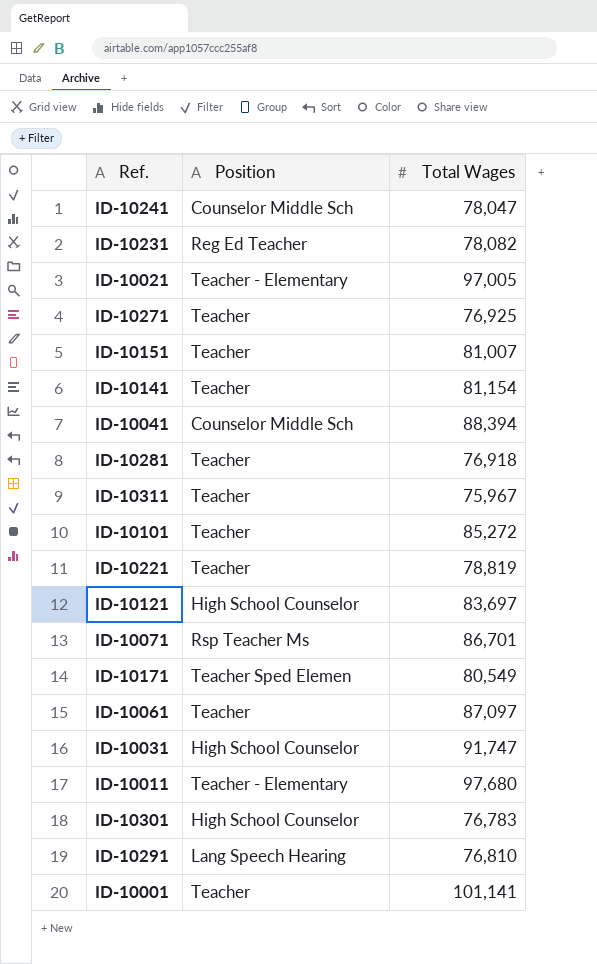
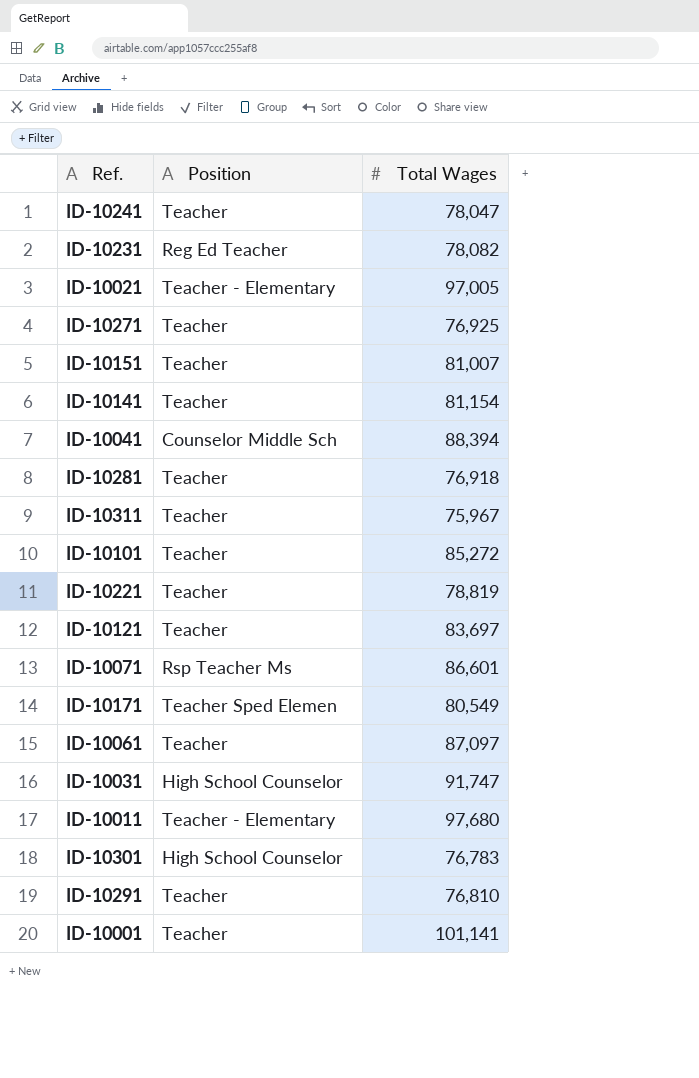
ID-10241 | Position: Counselor Middle Sch -> Teacher
ID-10121 | Position: High School Counselor -> Teacher
ID-10071 | Total Wages: 86,701 -> 86,601
ID-10291 | Position: Lang Speech Hearing -> Teacher

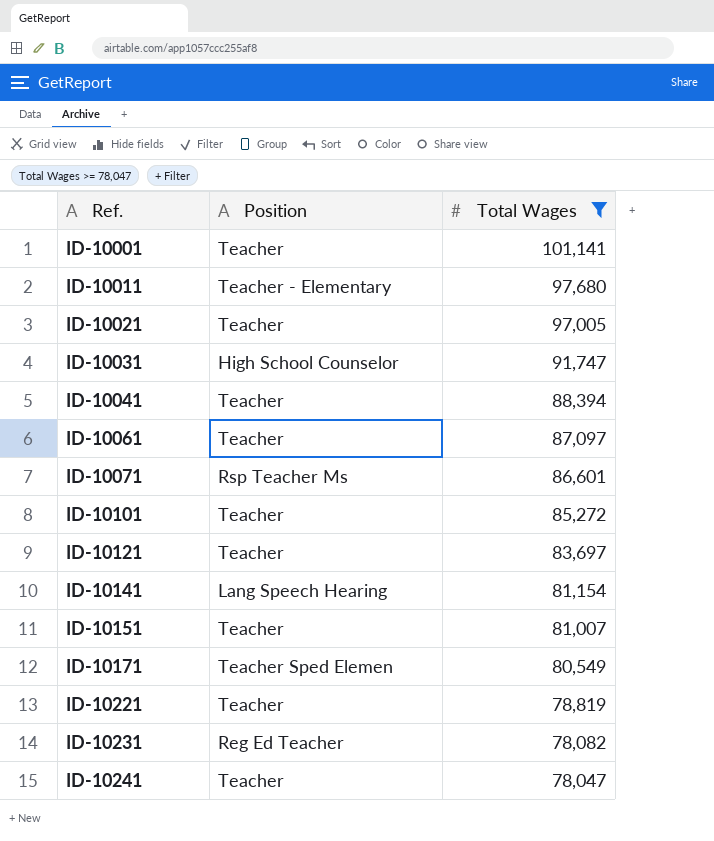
filter: none -> Total Wages >= 78,047
row order: none -> Ref. ascending
ID-10021 | Position: Teacher - Elementary -> Teacher
ID-10041 | Position: Counselor Middle Sch -> Teacher
ID-10141 | Position: Teacher -> Lang Speech Hearing

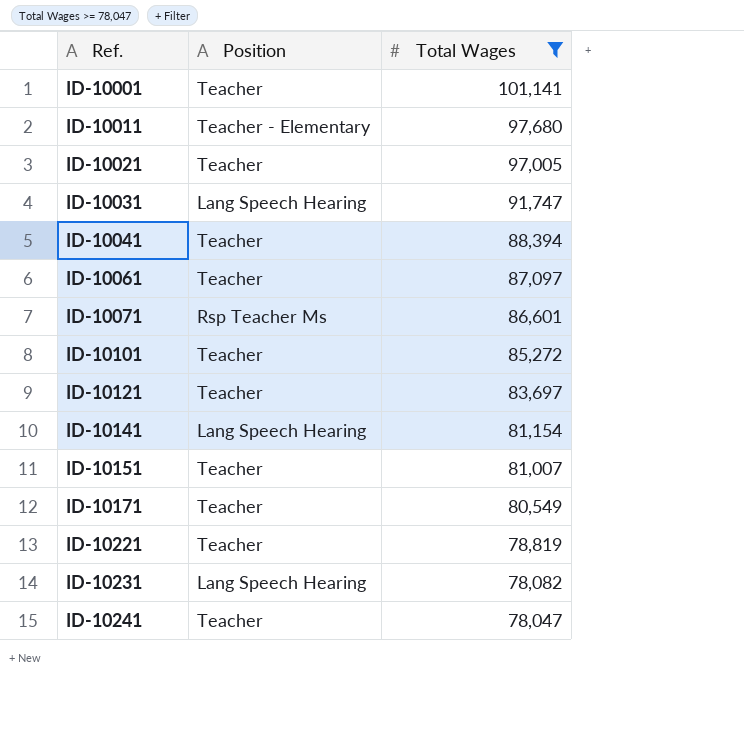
ID-10031 | Position: High School Counselor -> Lang Speech Hearing
ID-10171 | Position: Teacher Sped Elemen -> Teacher
ID-10231 | Position: Reg Ed Teacher -> Lang Speech Hearing

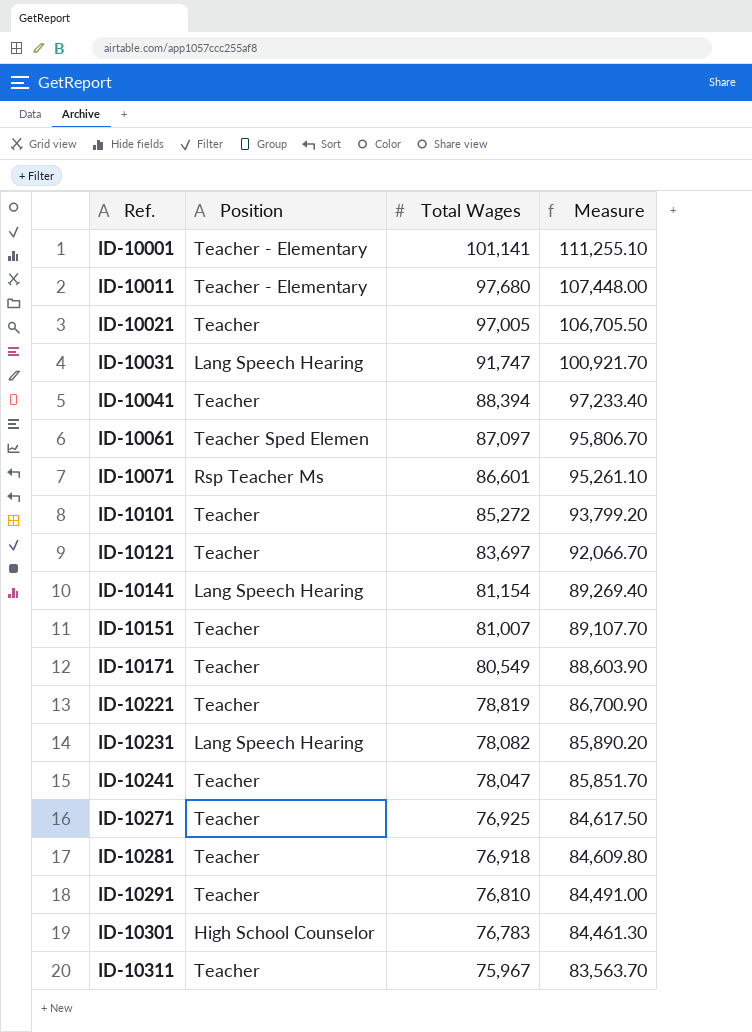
filter: Total Wages >= 78,047 -> none
column Measure | formula: none -> [Total Wages] * 1.1
ID-10001 | Position: Teacher -> Teacher - Elementary
ID-10061 | Position: Teacher -> Teacher Sped Elemen

